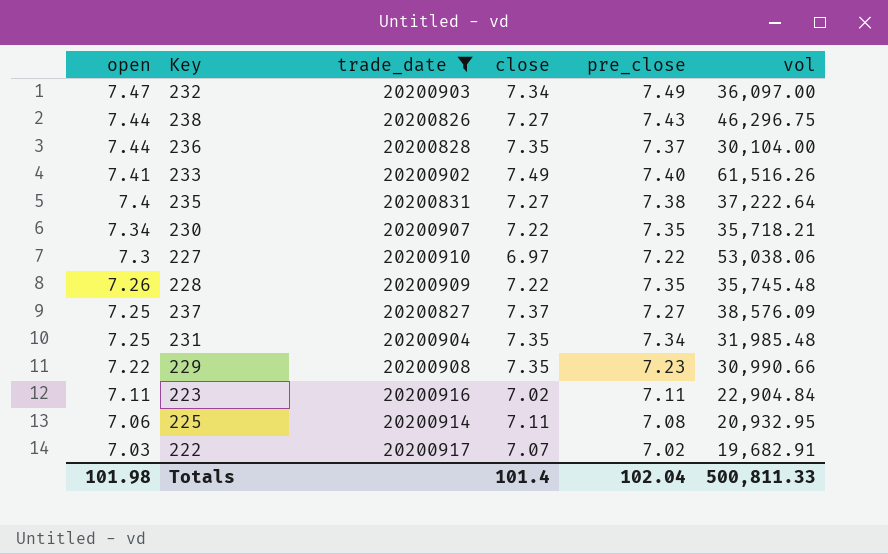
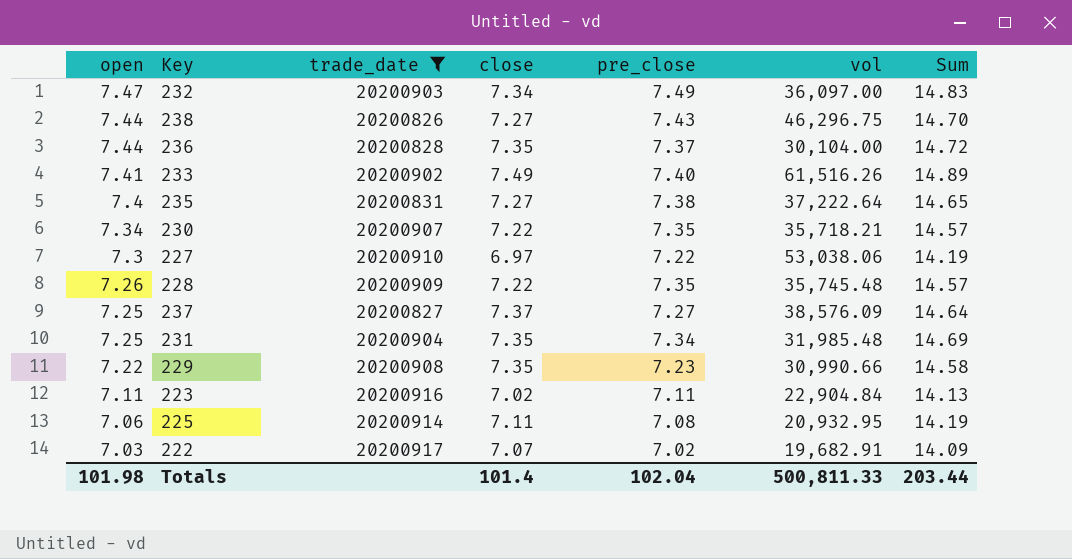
column Sum | formula: none -> [close] + [pre_close]

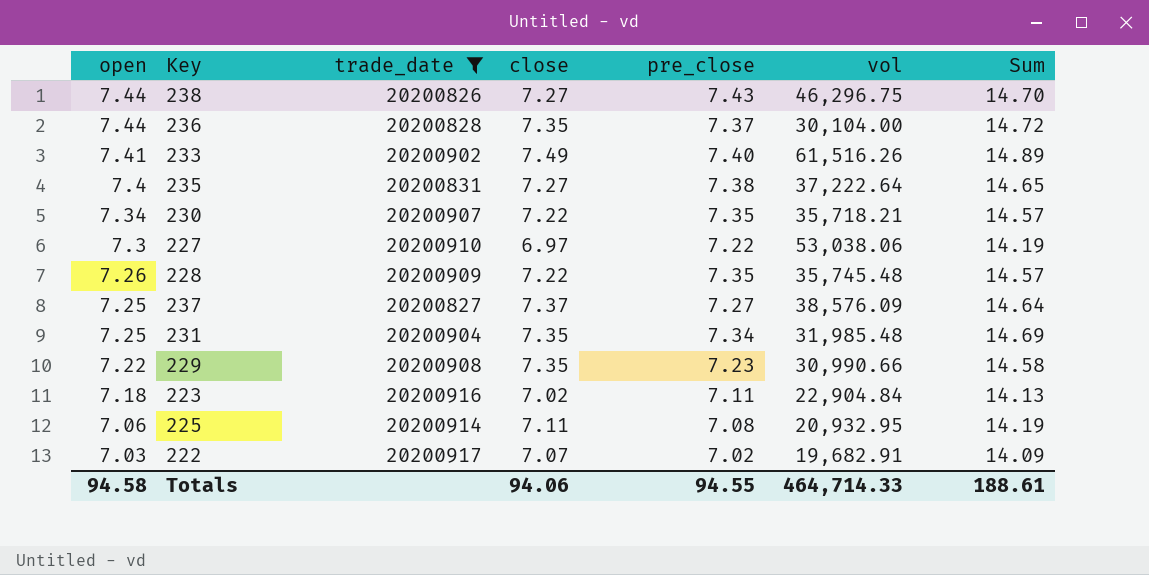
row 232: 7.47 | 20200903 | 7.34 | 7.49 | 36,097.00 | 14.83 -> none
223 | open: 7.11 -> 7.18
Totals | open: 101.98 -> 94.58
Totals | close: 101.4 -> 94.06
Totals | pre_close: 102.04 -> 94.55
Totals | vol: 500,811.33 -> 464,714.33
Totals | Sum: 203.44 -> 188.61

